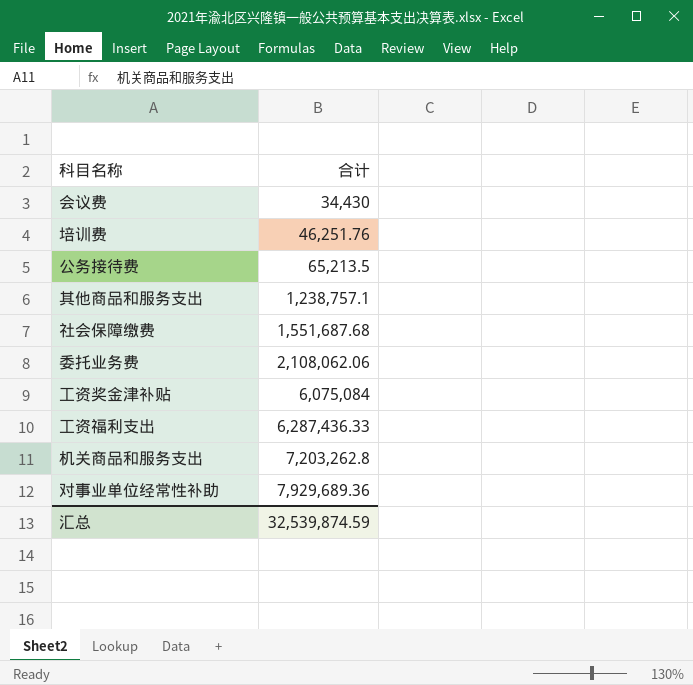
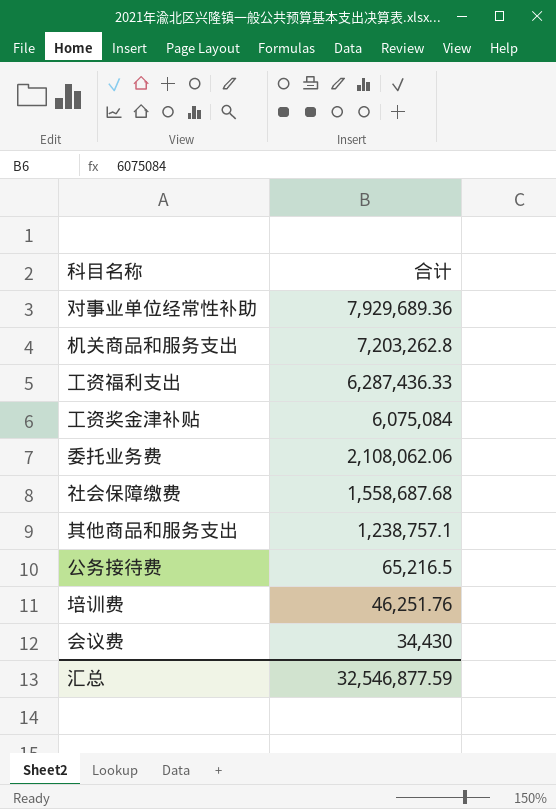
row order: 合计 ascending -> 合计 descending
社会保障缴费 | 合计: 1,551,687.68 -> 1,558,687.68
公务接待费 | 合计: 65,213.5 -> 65,216.5
汇总 | 合计: 32,539,874.59 -> 32,546,877.59

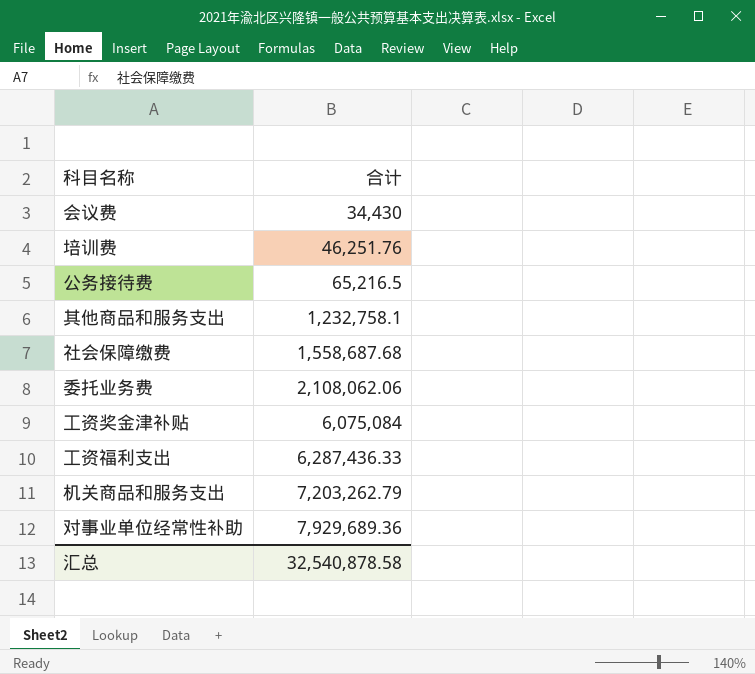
row order: 合计 descending -> 合计 ascending
其他商品和服务支出 | 合计: 1,238,757.1 -> 1,232,758.1
机关商品和服务支出 | 合计: 7,203,262.8 -> 7,203,262.79
汇总 | 合计: 32,546,877.59 -> 32,540,878.58

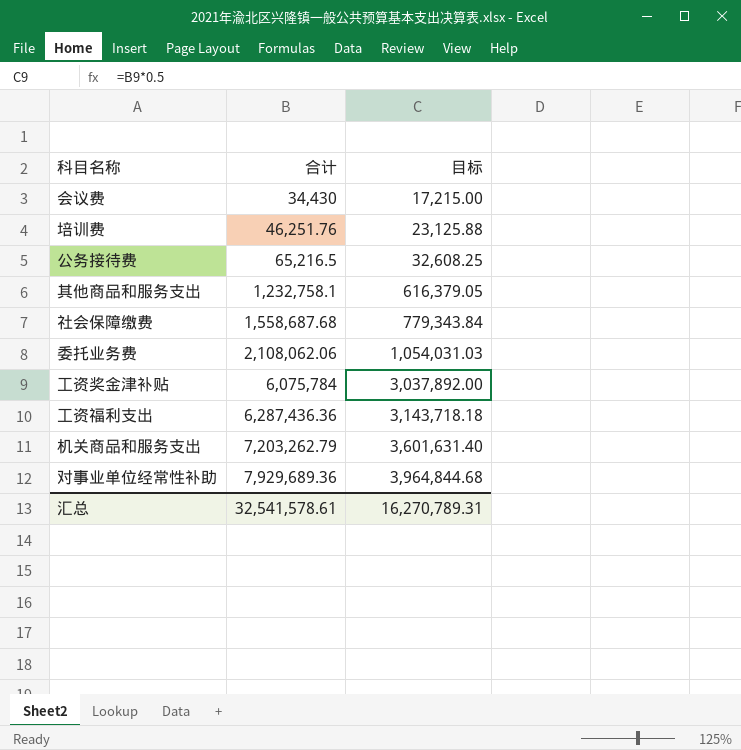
column 目标 | formula: none -> [合计] * 0.5
工资奖金津补贴 | 合计: 6,075,084 -> 6,075,784
工资福利支出 | 合计: 6,287,436.33 -> 6,287,436.36
汇总 | 合计: 32,540,878.58 -> 32,541,578.61

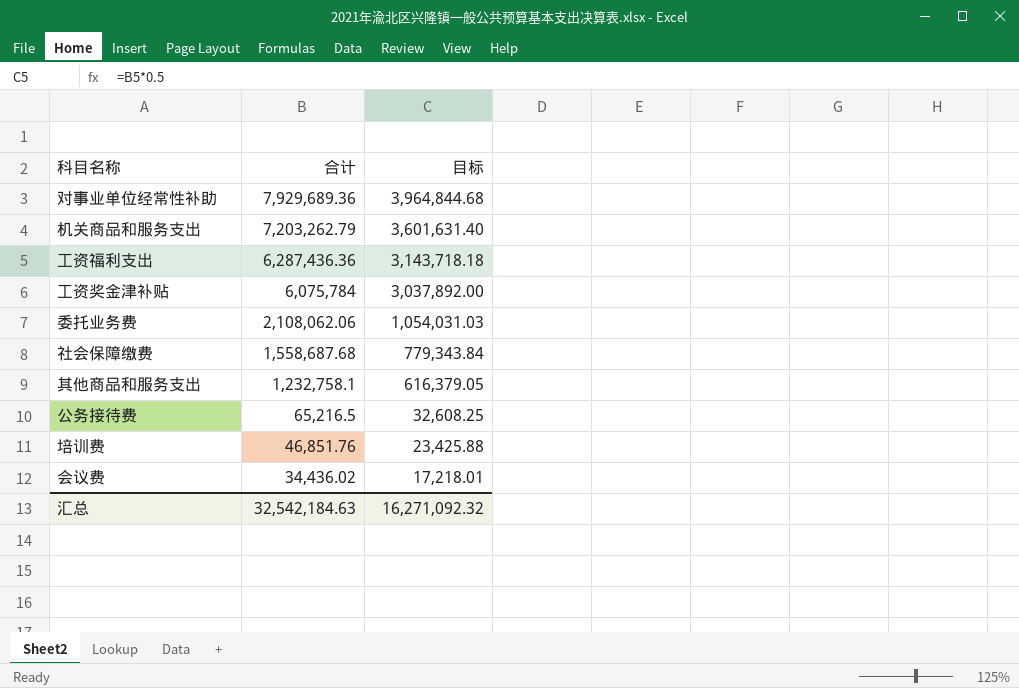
row order: 合计 ascending -> 合计 descending
培训费 | 合计: 46,251.76 -> 46,851.76
培训费 | 目标: 23,125.88 -> 23,425.88
会议费 | 合计: 34,430 -> 34,436.02
会议费 | 目标: 17,215.00 -> 17,218.01
汇总 | 合计: 32,541,578.61 -> 32,542,184.63
汇总 | 目标: 16,270,789.31 -> 16,271,092.32

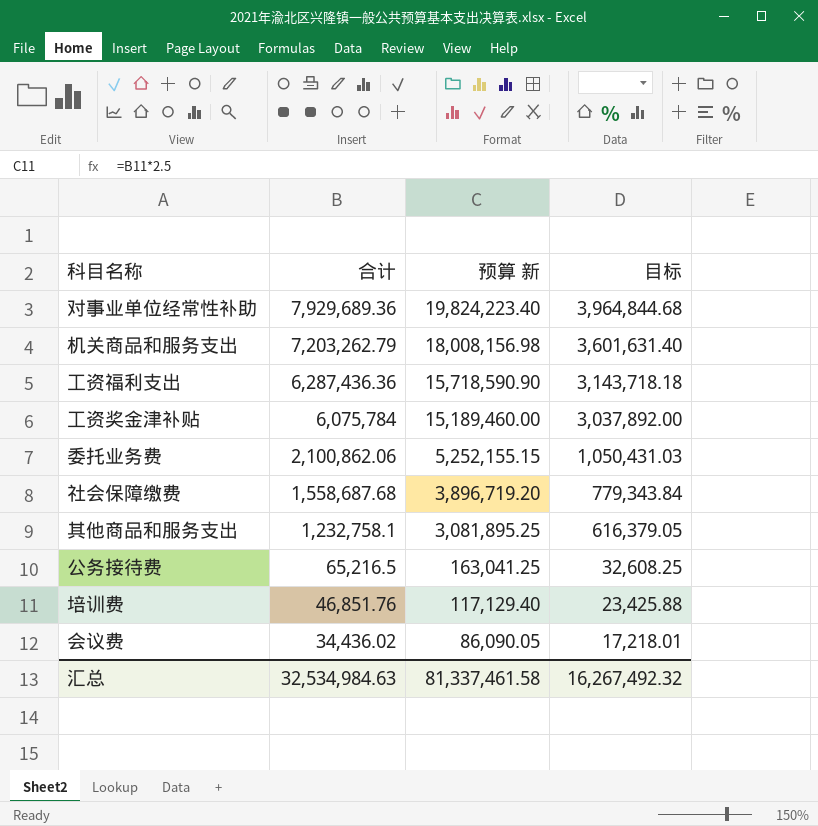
column 预算 新 | formula: none -> [合计] * 2.5
委托业务费 | 合计: 2,108,062.06 -> 2,100,862.06
委托业务费 | 目标: 1,054,031.03 -> 1,050,431.03
汇总 | 合计: 32,542,184.63 -> 32,534,984.63
汇总 | 目标: 16,271,092.32 -> 16,267,492.32

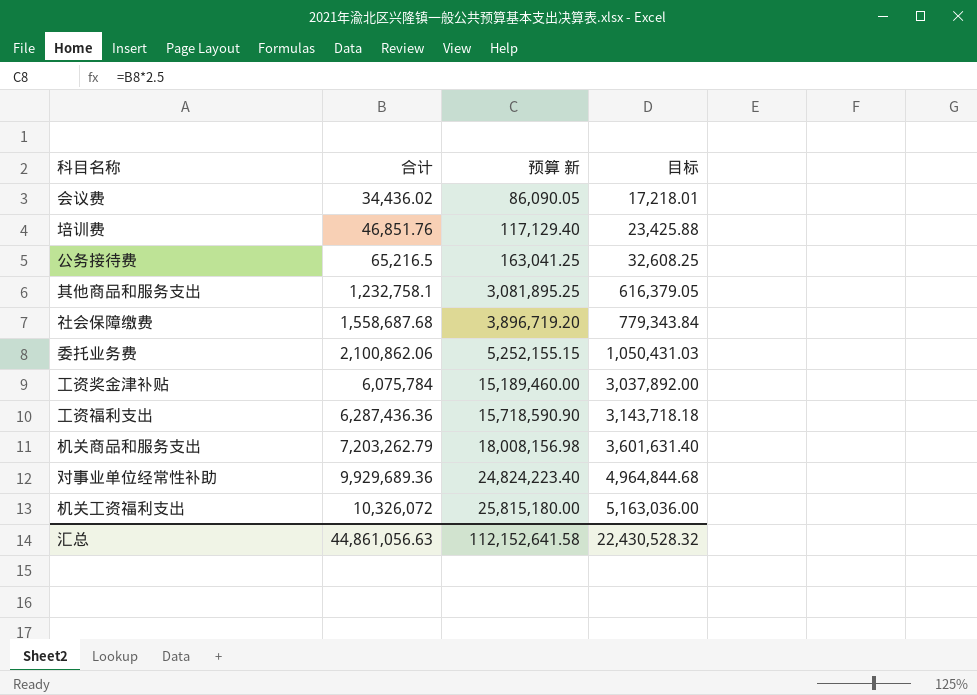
row order: 合计 descending -> 合计 ascending
对事业单位经常性补助 | 合计: 7,929,689.36 -> 9,929,689.36
对事业单位经常性补助 | 预算 新: 19,824,223.40 -> 24,824,223.40
对事业单位经常性补助 | 目标: 3,964,844.68 -> 4,964,844.68
row 机关工资福利支出: none -> 10,326,072 | 25,815,180.00 | 5,163,036.00
汇总 | 合计: 32,534,984.63 -> 44,861,056.63
汇总 | 预算 新: 81,337,461.58 -> 112,152,641.58
汇总 | 目标: 16,267,492.32 -> 22,430,528.32

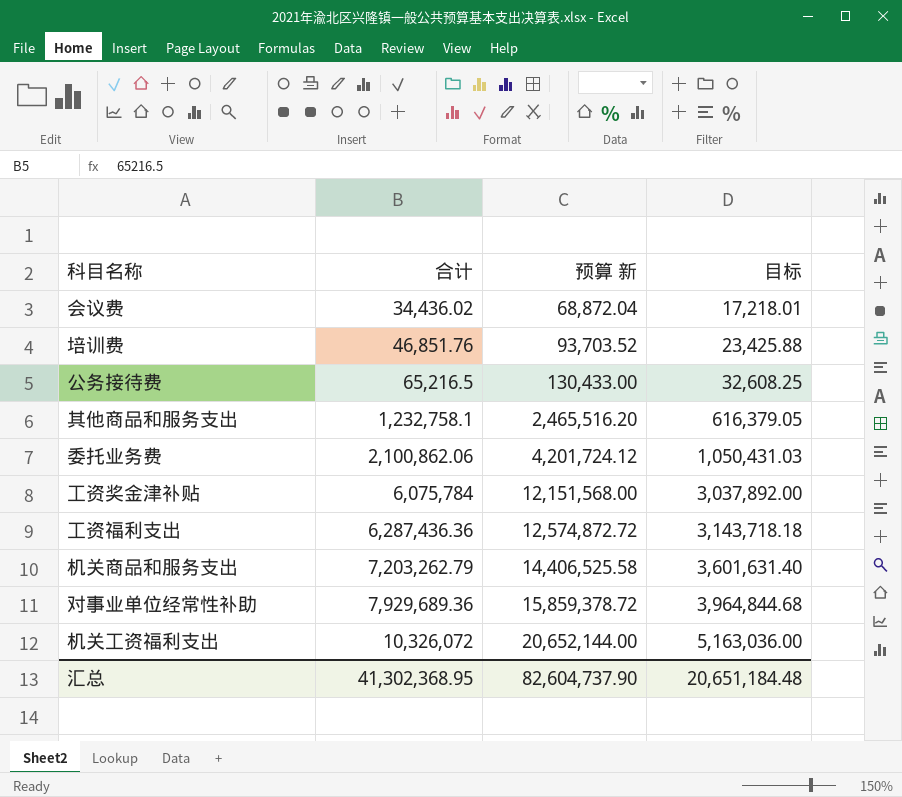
column 预算 新 | formula: [合计] * 2.5 -> [合计] * 2
row 社会保障缴费: 1,558,687.68 | 3,896,719.20 | 779,343.84 -> none
对事业单位经常性补助 | 合计: 9,929,689.36 -> 7,929,689.36
对事业单位经常性补助 | 目标: 4,964,844.68 -> 3,964,844.68
汇总 | 合计: 44,861,056.63 -> 41,302,368.95
汇总 | 预算 新: 112,152,641.58 -> 82,604,737.90
汇总 | 目标: 22,430,528.32 -> 20,651,184.48

